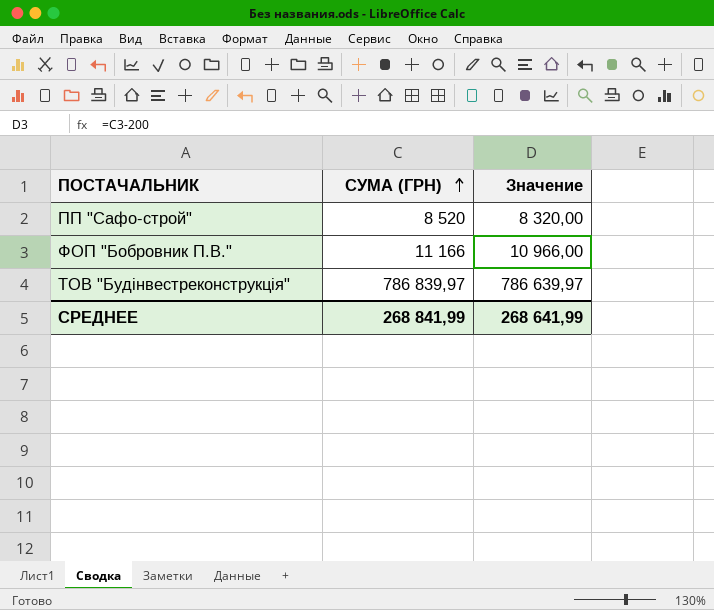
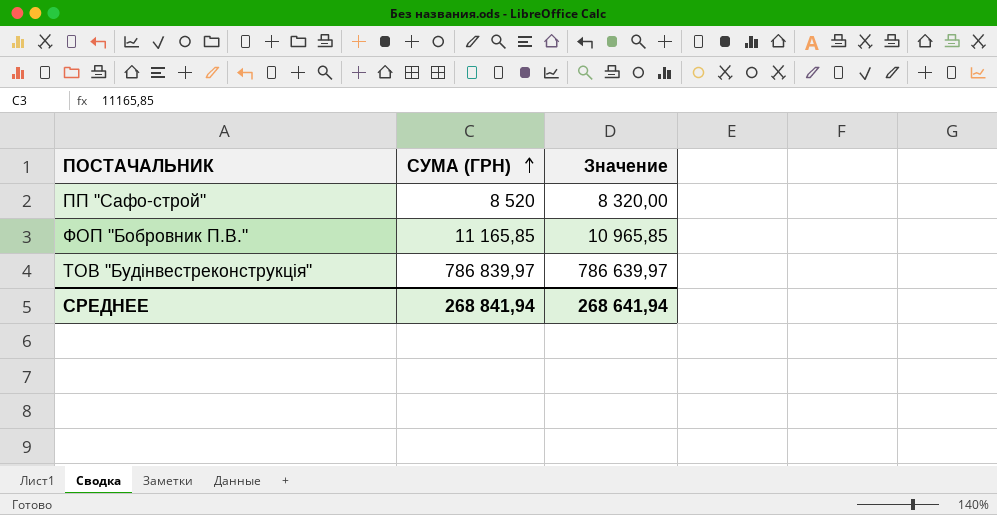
ФОП "Бобровник П.В." | СУМА (ГРН): 11 166 -> 11 165,85
ФОП "Бобровник П.В." | Значение: 10 966,00 -> 10 965,85
СРЕДНЕЕ | СУМА (ГРН): 268 841,99 -> 268 841,94
СРЕДНЕЕ | Значение: 268 641,99 -> 268 641,94

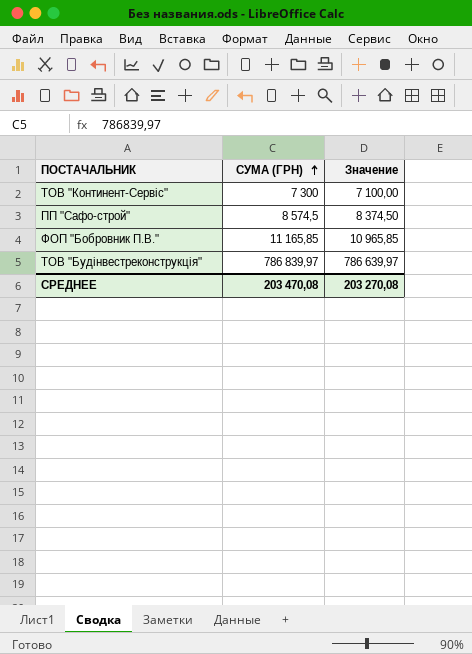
row ТОВ "Континент-Сервіс": none -> 7 300 | 7 100,00
ПП "Сафо-строй" | СУМА (ГРН): 8 520 -> 8 574,5
ПП "Сафо-строй" | Значение: 8 320,00 -> 8 374,50
СРЕДНЕЕ | СУМА (ГРН): 268 841,94 -> 203 470,08
СРЕДНЕЕ | Значение: 268 641,94 -> 203 270,08

